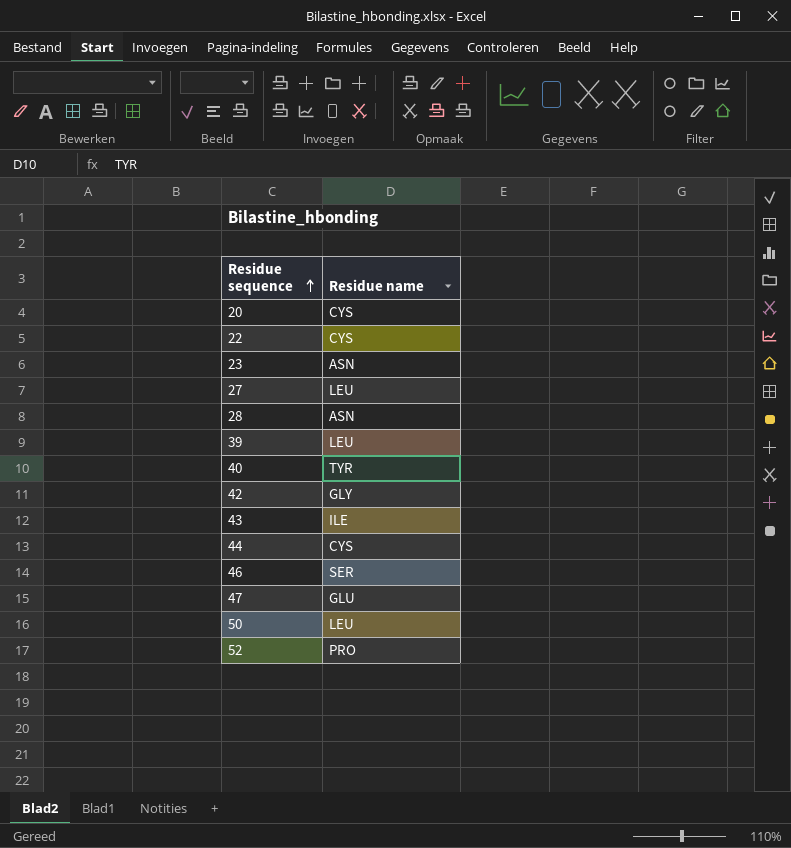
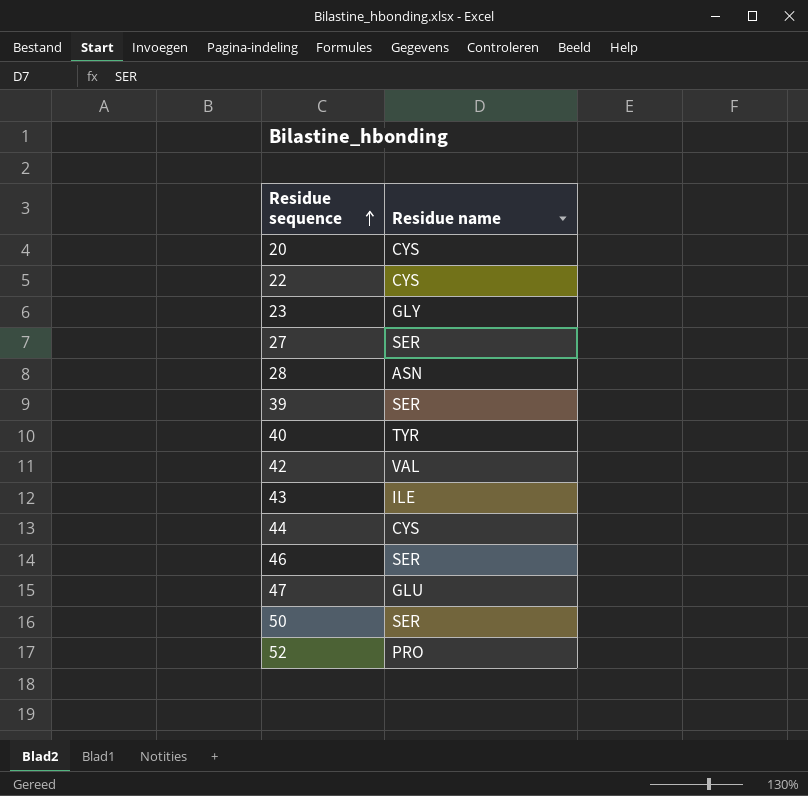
23 | Residue name: ASN -> GLY
27 | Residue name: LEU -> SER
39 | Residue name: LEU -> SER
42 | Residue name: GLY -> VAL
50 | Residue name: LEU -> SER

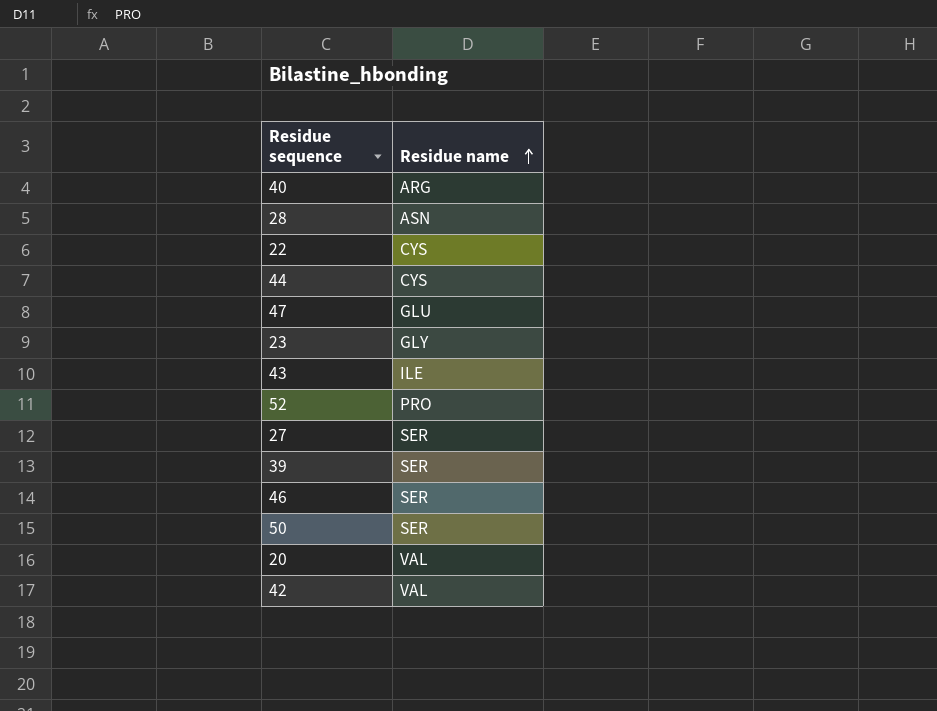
row order: Residue sequence ascending -> Residue name ascending
40 | Residue name: TYR -> ARG
20 | Residue name: CYS -> VAL

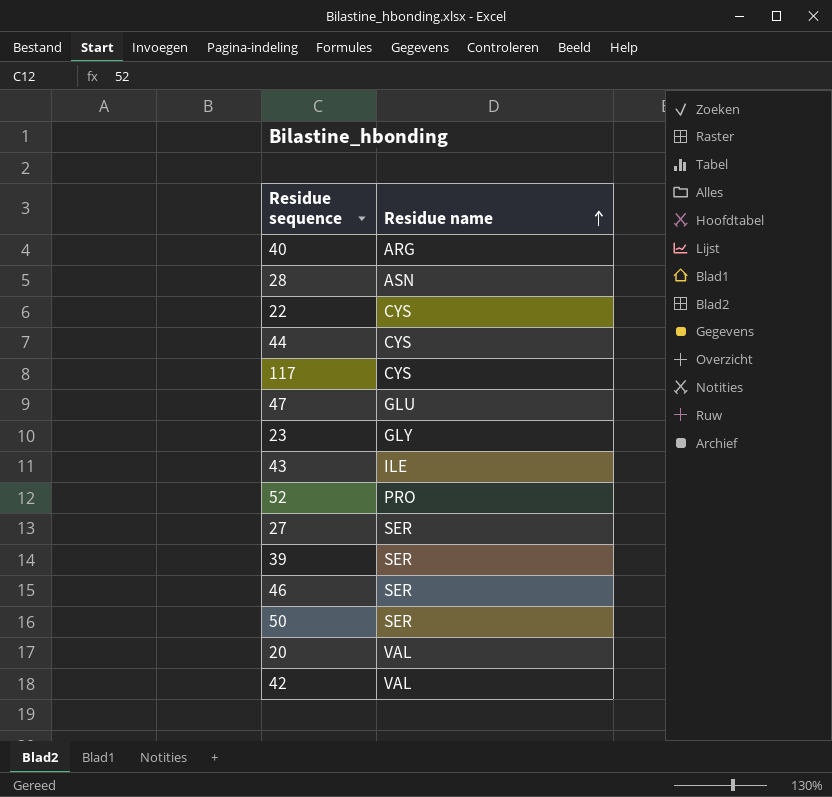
row 117: none -> CYS

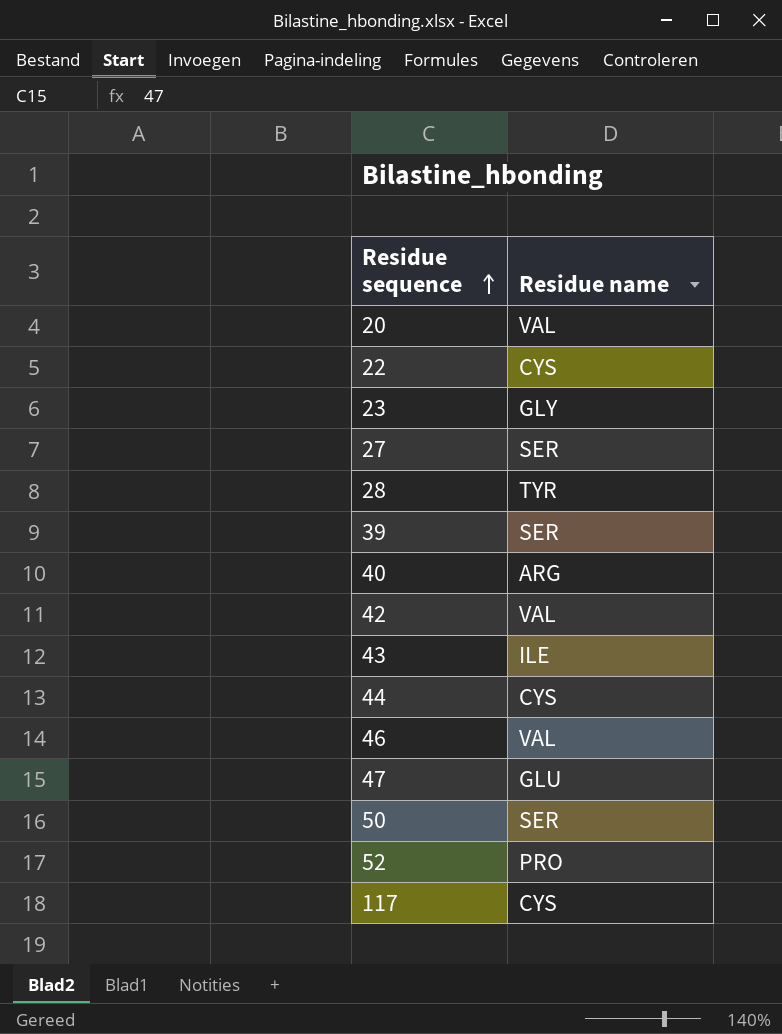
row order: Residue name ascending -> Residue sequence ascending
28 | Residue name: ASN -> TYR
46 | Residue name: SER -> VAL

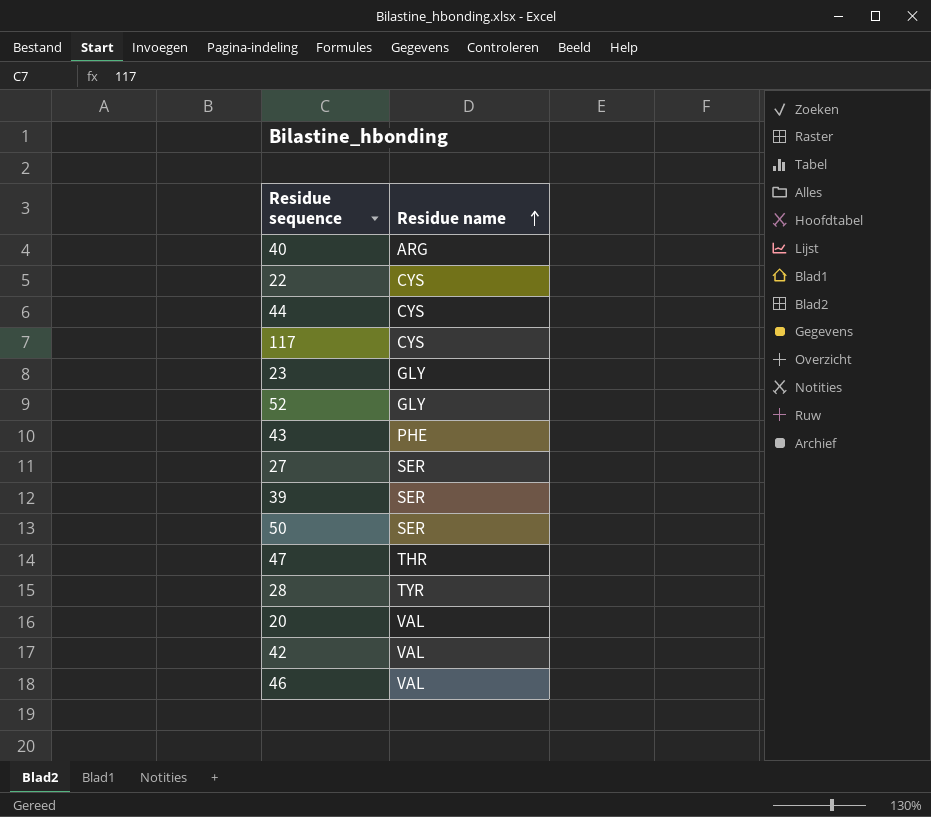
row order: Residue sequence ascending -> Residue name ascending
52 | Residue name: PRO -> GLY
43 | Residue name: ILE -> PHE
47 | Residue name: GLU -> THR

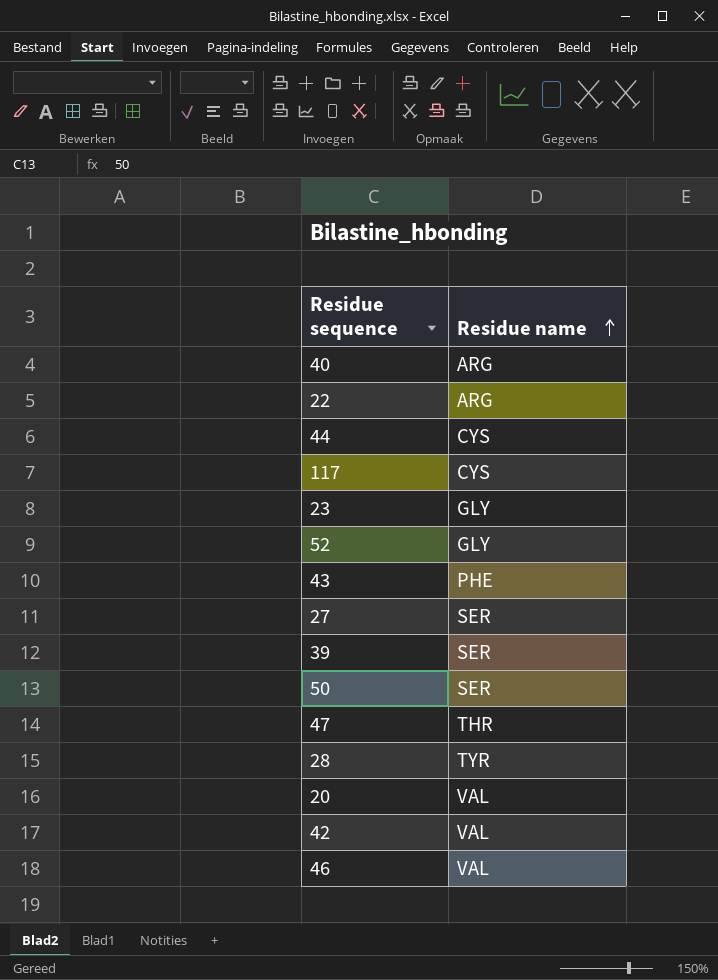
22 | Residue name: CYS -> ARG

